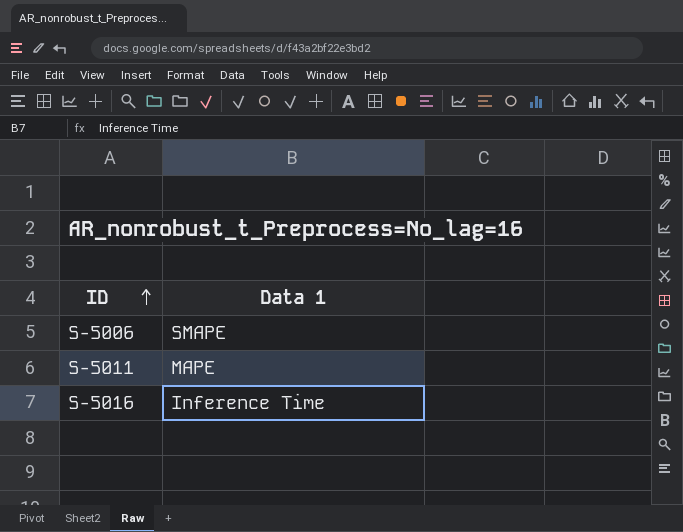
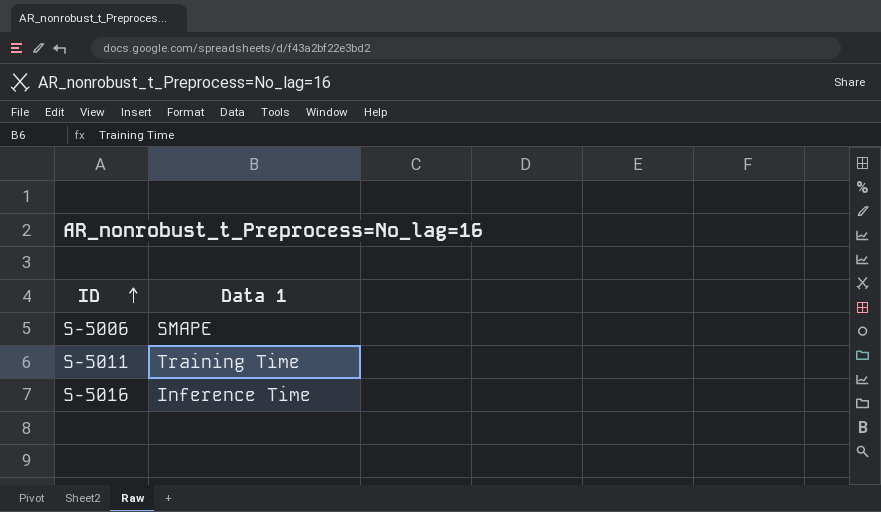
S-5011 | Data 1: MAPE -> Training Time

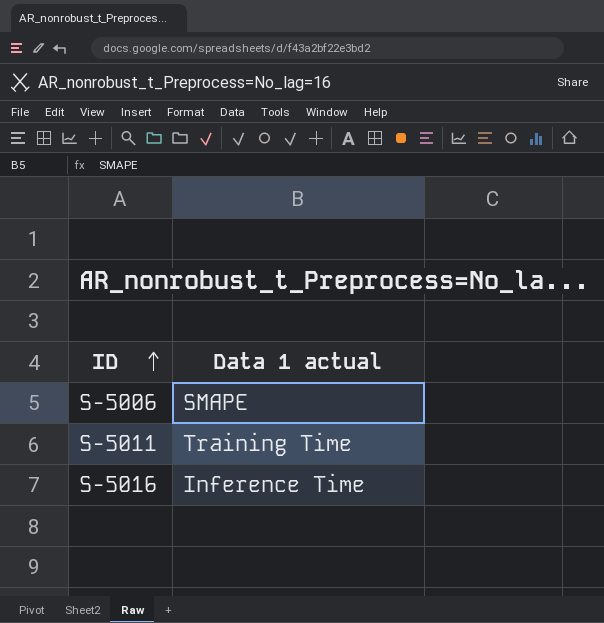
column name: Data 1 -> Data 1 actual

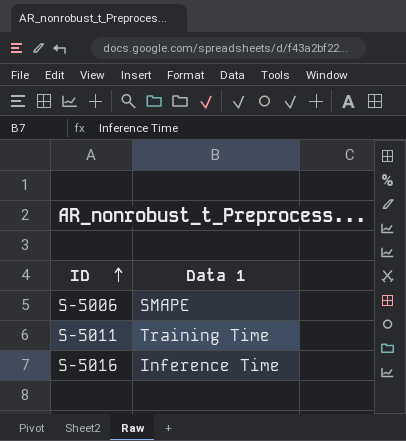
column name: Data 1 actual -> Data 1

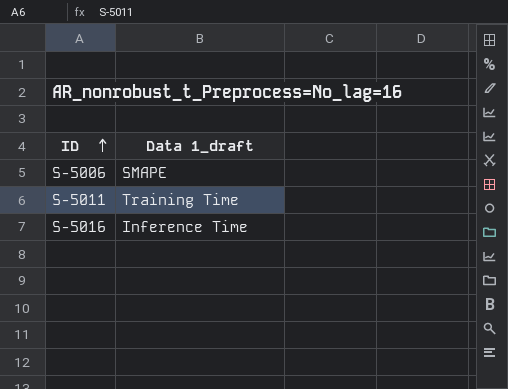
column name: Data 1 -> Data 1_draft

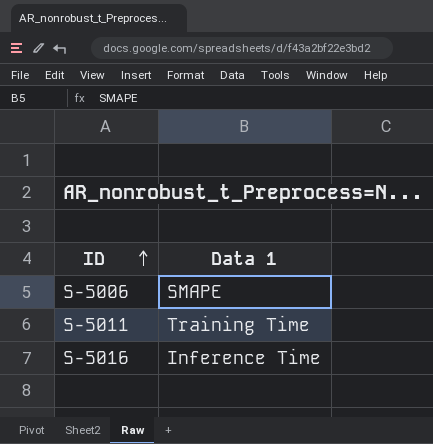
column name: Data 1_draft -> Data 1

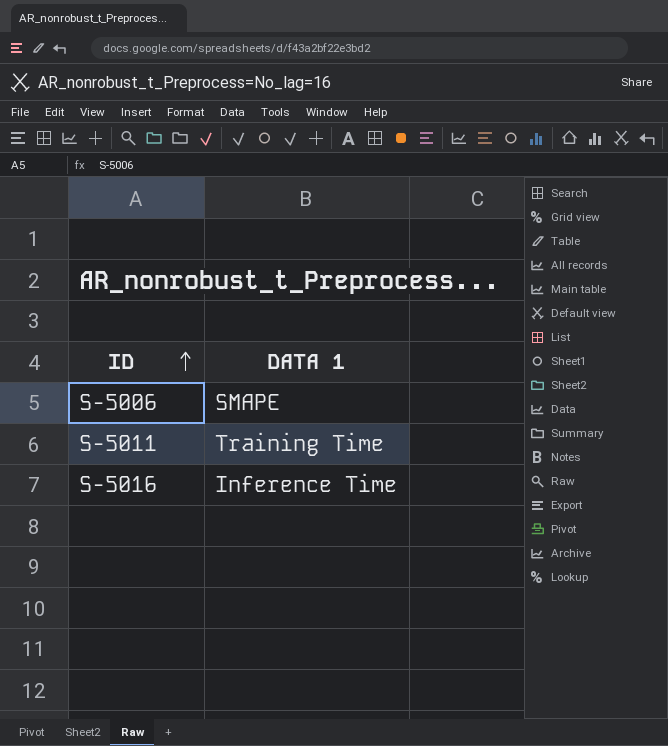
column name: Data 1 -> DATA 1

